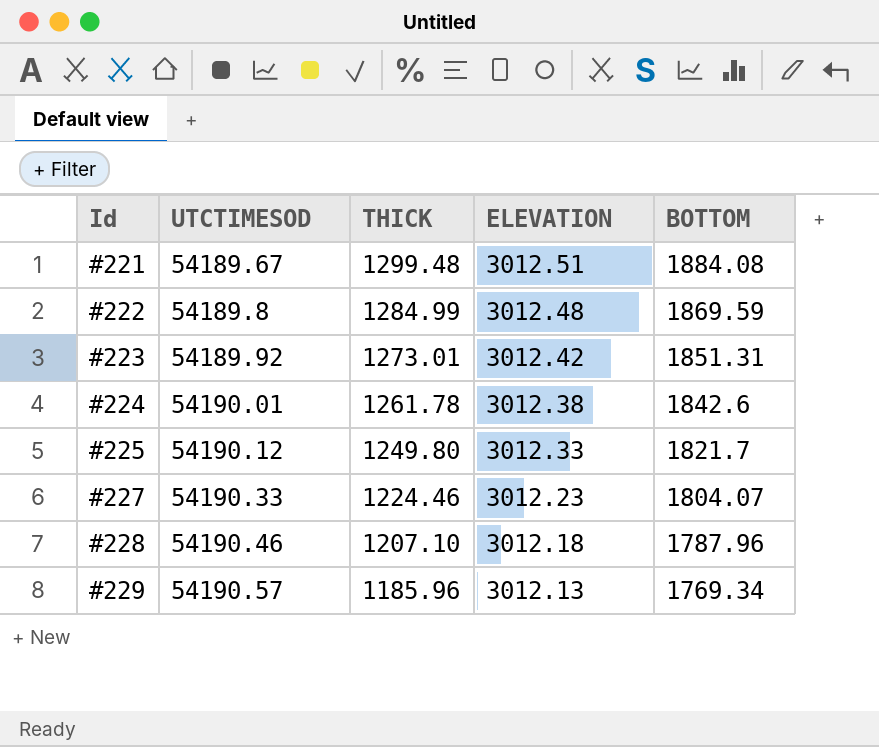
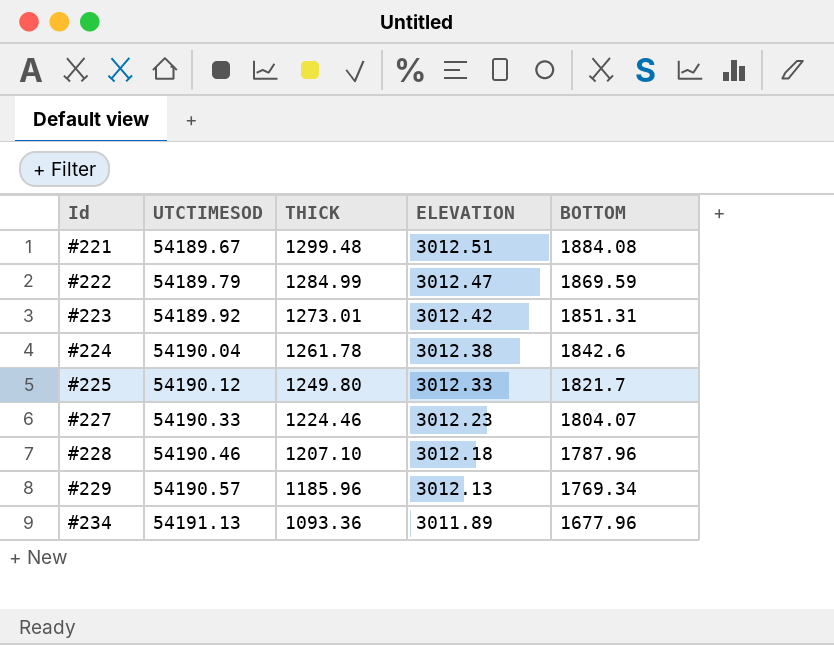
#222 | UTCTIMESOD: 54189.8 -> 54189.79
#222 | ELEVATION: 3012.48 -> 3012.47
#224 | UTCTIMESOD: 54190.01 -> 54190.04
row #234: none -> 54191.13 | 1093.36 | 3011.89 | 1677.96

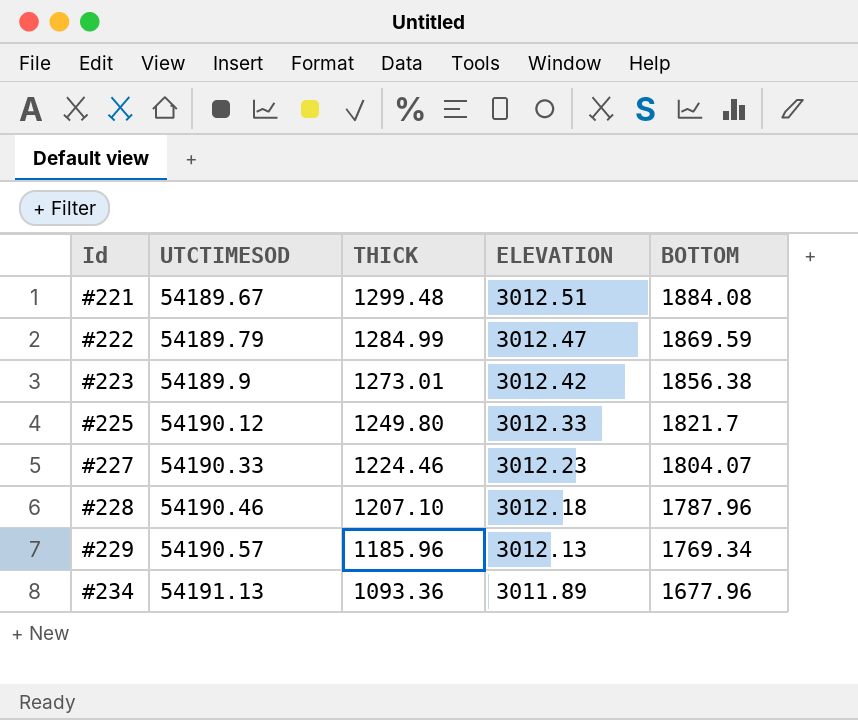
row #224: 54190.04 | 1261.78 | 3012.38 | 1842.6 -> none
#223 | UTCTIMESOD: 54189.92 -> 54189.9
#223 | BOTTOM: 1851.31 -> 1856.38

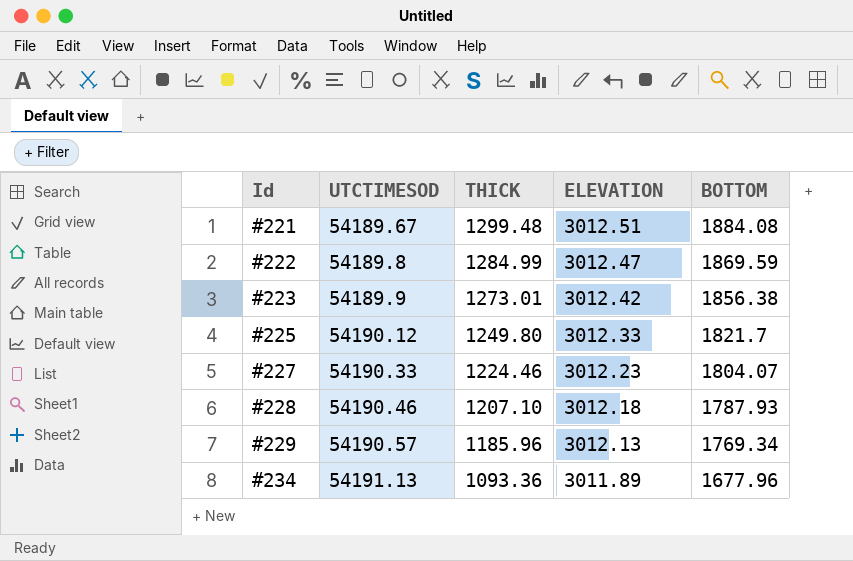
#222 | UTCTIMESOD: 54189.79 -> 54189.8
#228 | BOTTOM: 1787.96 -> 1787.93

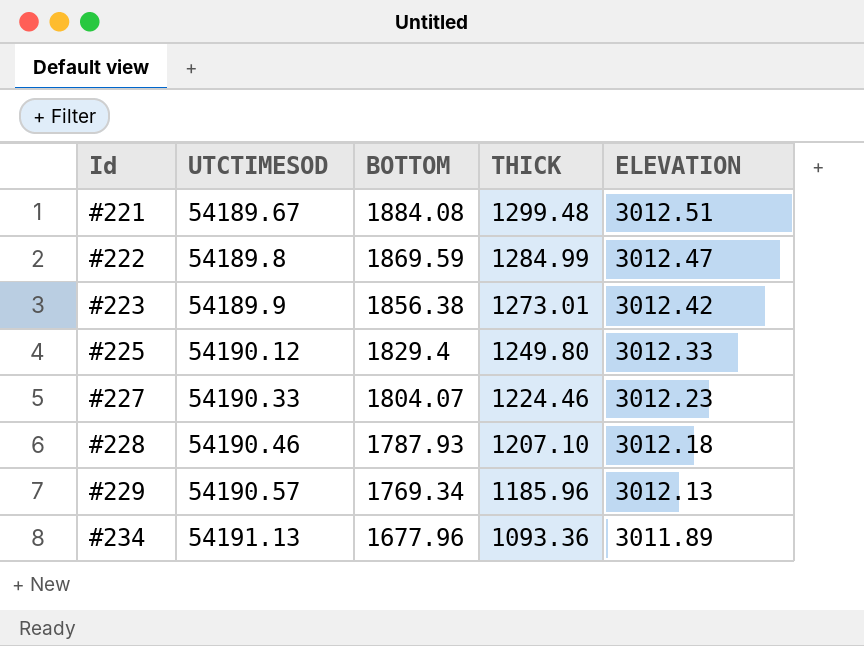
column BOTTOM | position: 5 -> 3
#225 | BOTTOM: 1821.7 -> 1829.4

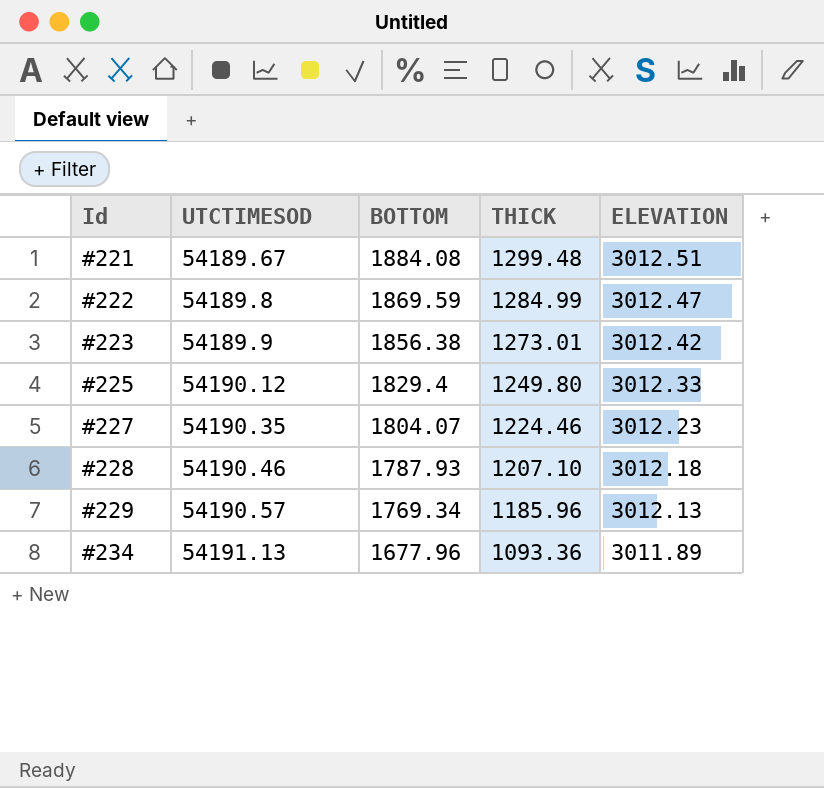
#227 | UTCTIMESOD: 54190.33 -> 54190.35

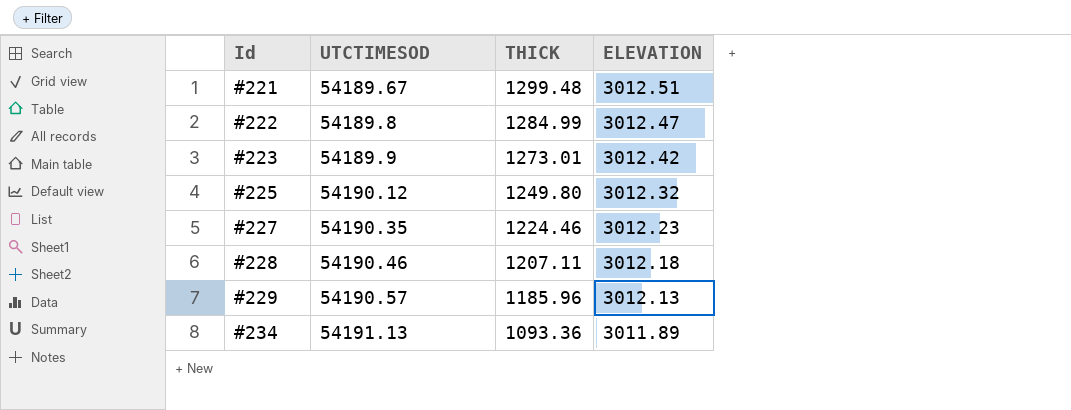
column BOTTOM | position: 3 -> none
#225 | ELEVATION: 3012.33 -> 3012.32
#228 | THICK: 1207.10 -> 1207.11

